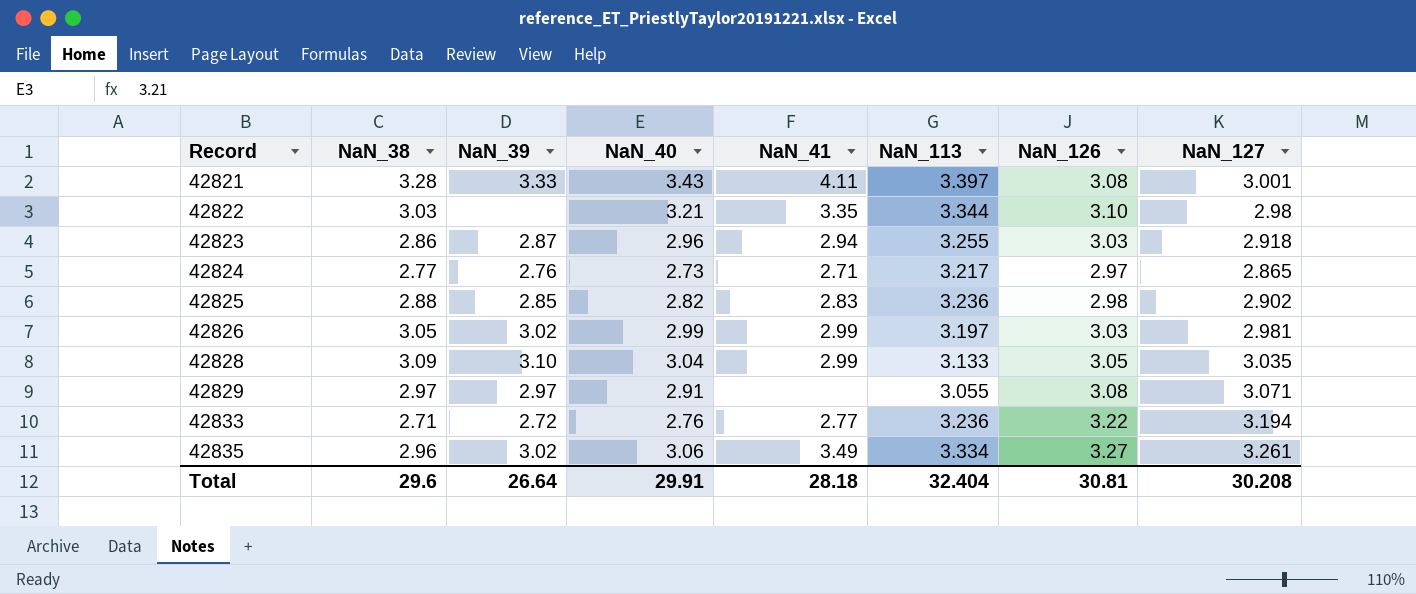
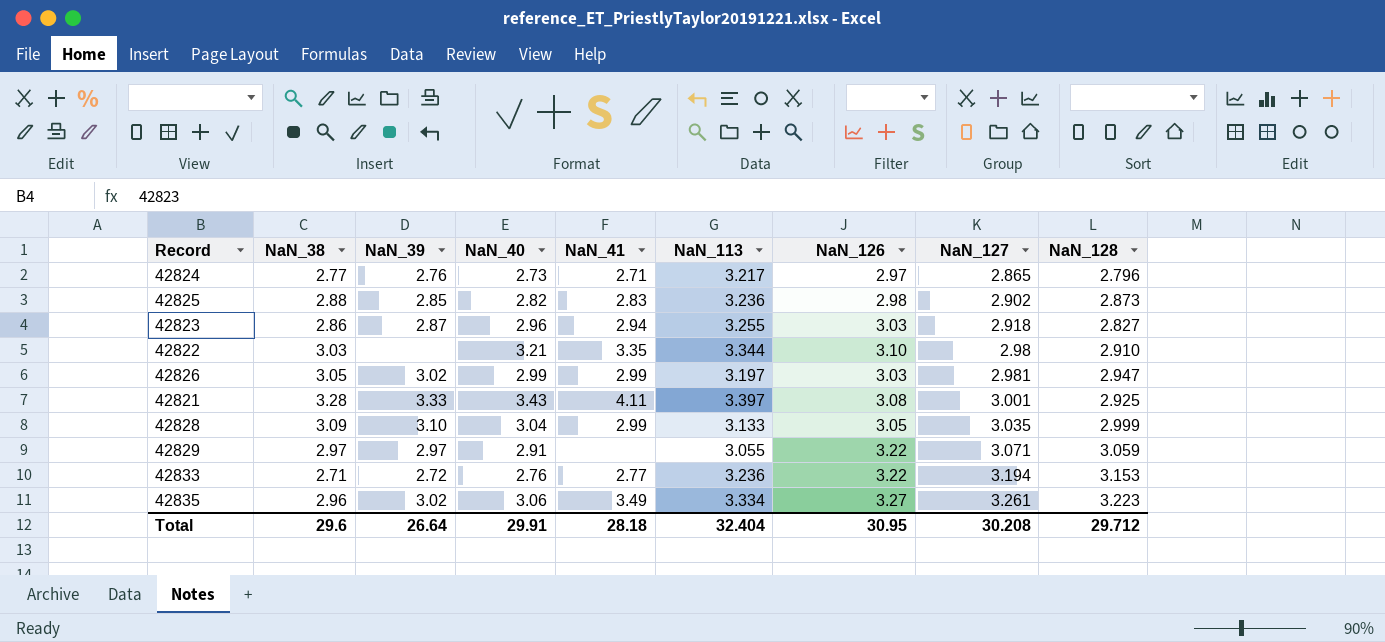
row order: Record ascending -> NaN_127 ascending
column NaN_128 | position: none -> 9
42829 | NaN_126: 3.08 -> 3.22
Total | NaN_126: 30.81 -> 30.95

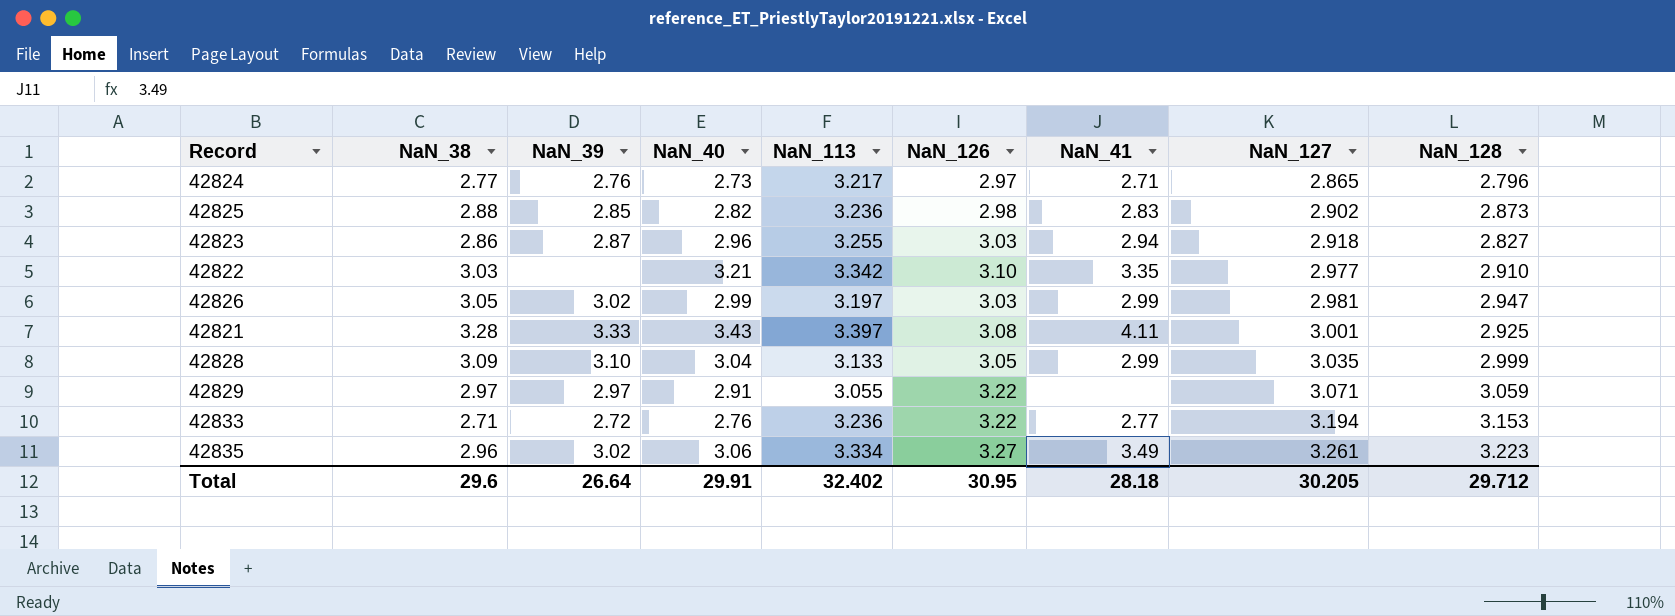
column NaN_41 | position: 5 -> 7
42822 | NaN_113: 3.344 -> 3.342
42822 | NaN_127: 2.98 -> 2.977
Total | NaN_113: 32.404 -> 32.402
Total | NaN_127: 30.208 -> 30.205

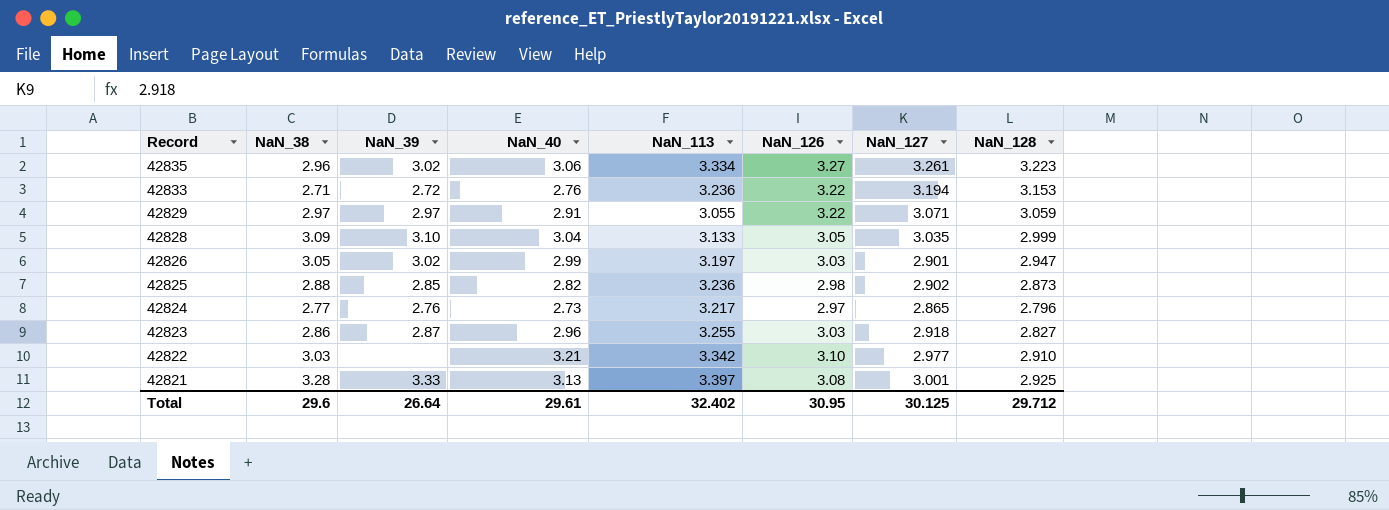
row order: NaN_127 ascending -> Record descending
column NaN_41 | position: 7 -> none
42826 | NaN_127: 2.981 -> 2.901
42821 | NaN_40: 3.43 -> 3.13
Total | NaN_40: 29.91 -> 29.61
Total | NaN_127: 30.205 -> 30.125

